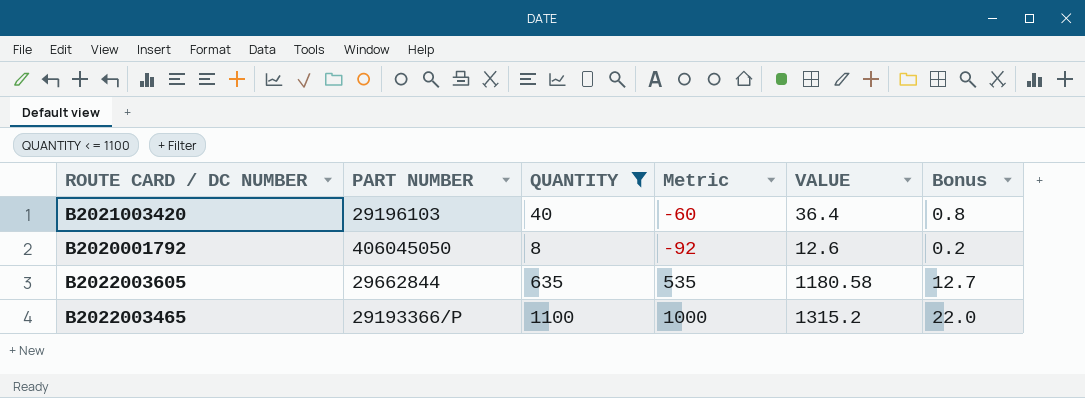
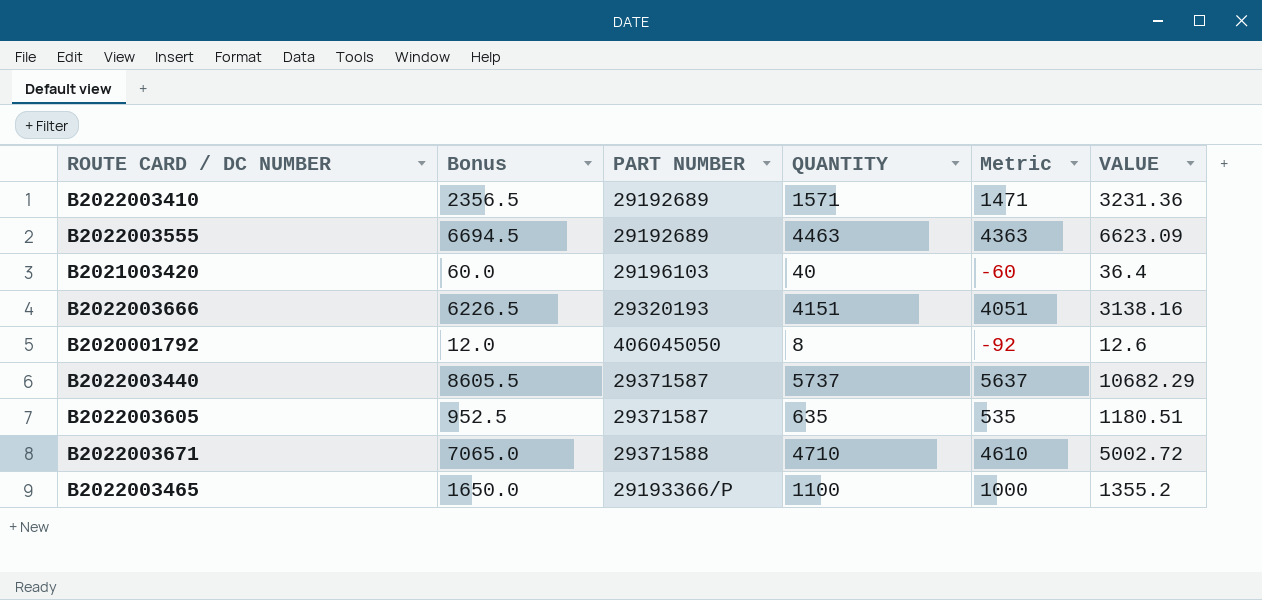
filter: QUANTITY <= 1100 -> none
column Bonus | formula: [QUANTITY] * 0.02 -> [QUANTITY] * 1.5
column Bonus | position: 6 -> 2
B2022003605 | PART NUMBER: 29662844 -> 29371587
B2022003605 | VALUE: 1180.58 -> 1180.51
B2022003465 | VALUE: 1315.2 -> 1355.2

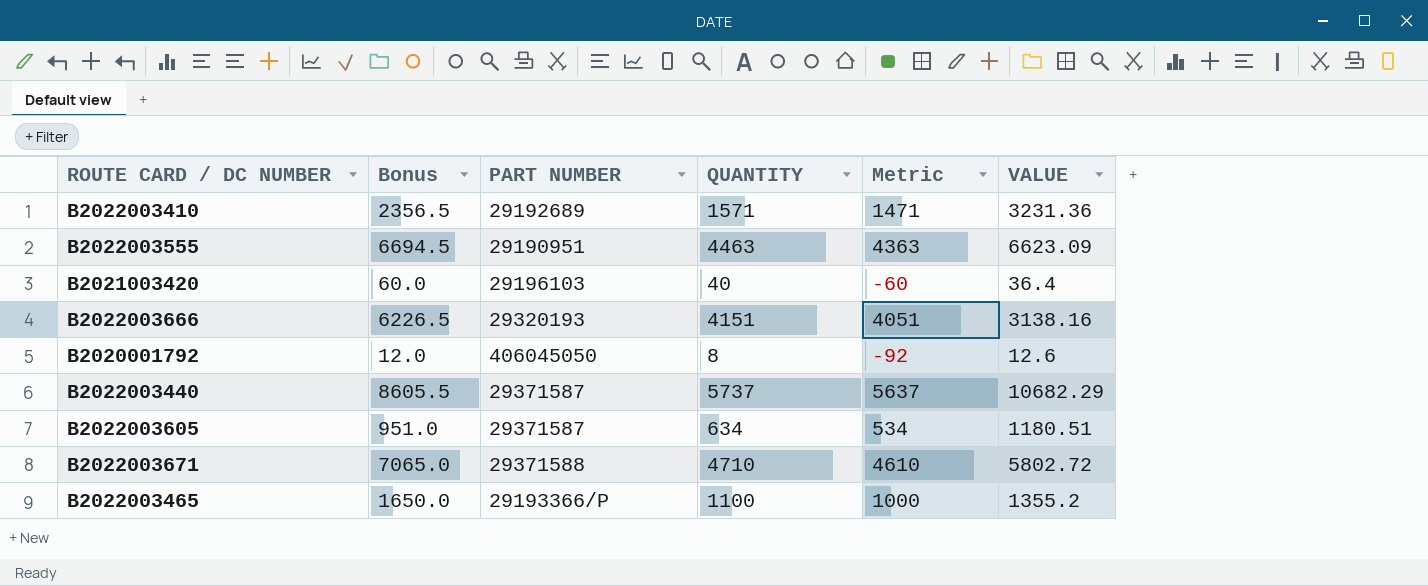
B2022003555 | PART NUMBER: 29192689 -> 29190951
B2022003605 | Bonus: 952.5 -> 951.0
B2022003605 | QUANTITY: 635 -> 634
B2022003605 | Metric: 535 -> 534
B2022003671 | VALUE: 5002.72 -> 5802.72

